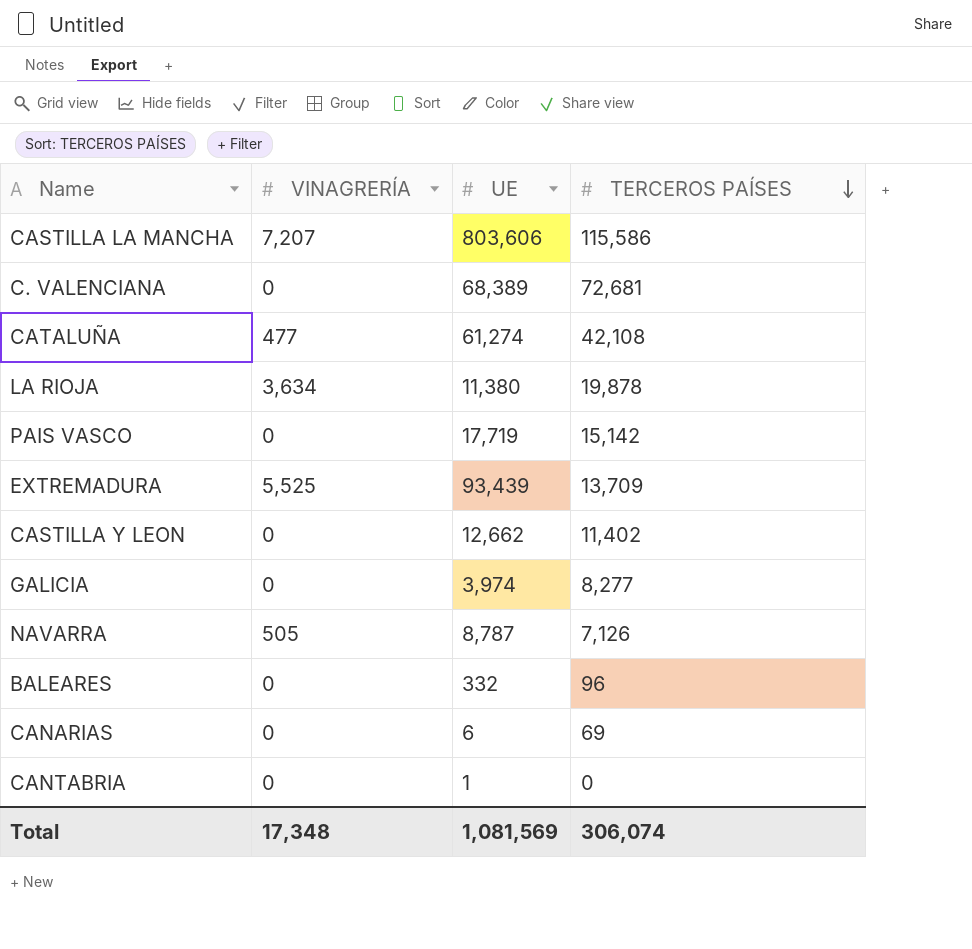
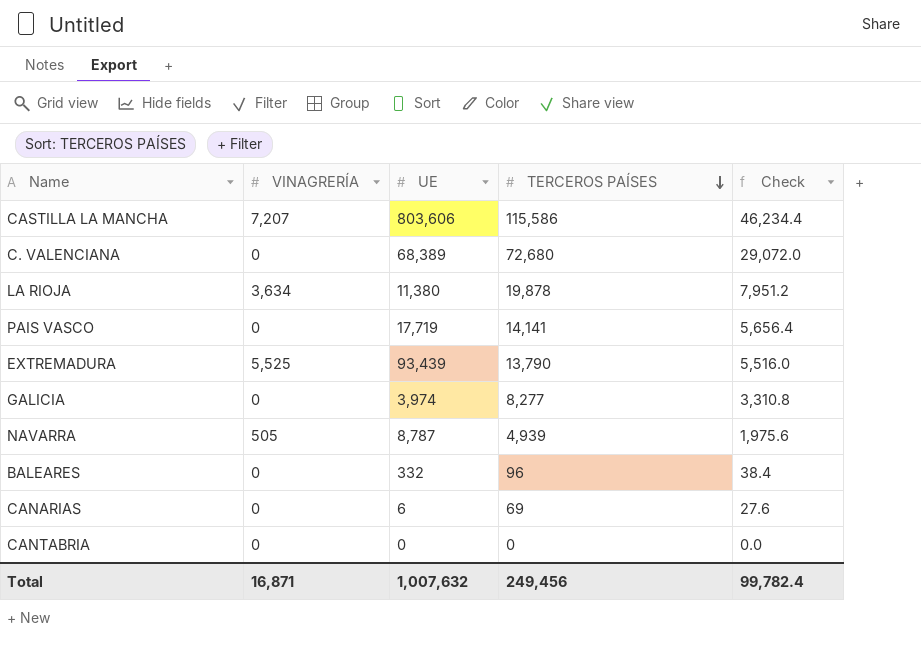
column Check | formula: none -> [TERCEROS PAÍSES] * 0.4
row CATALUÑA: 477 | 61,274 | 42,108 -> none
row CASTILLA Y LEON: 0 | 12,662 | 11,402 -> none
C. VALENCIANA | TERCEROS PAÍSES: 72,681 -> 72,680
PAIS VASCO | TERCEROS PAÍSES: 15,142 -> 14,141
EXTREMADURA | TERCEROS PAÍSES: 13,709 -> 13,790
NAVARRA | TERCEROS PAÍSES: 7,126 -> 4,939
CANTABRIA | UE: 1 -> 0
Total | VINAGRERÍA: 17,348 -> 16,871
Total | UE: 1,081,569 -> 1,007,632
Total | TERCEROS PAÍSES: 306,074 -> 249,456

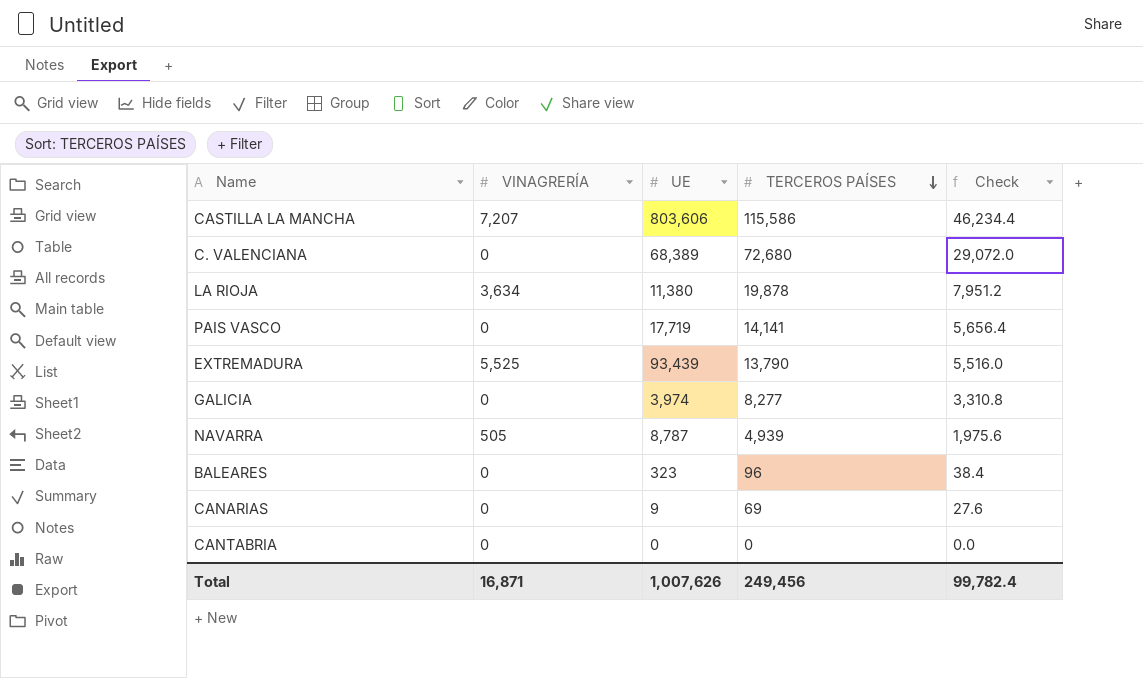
BALEARES | UE: 332 -> 323
CANARIAS | UE: 6 -> 9
Total | UE: 1,007,632 -> 1,007,626

